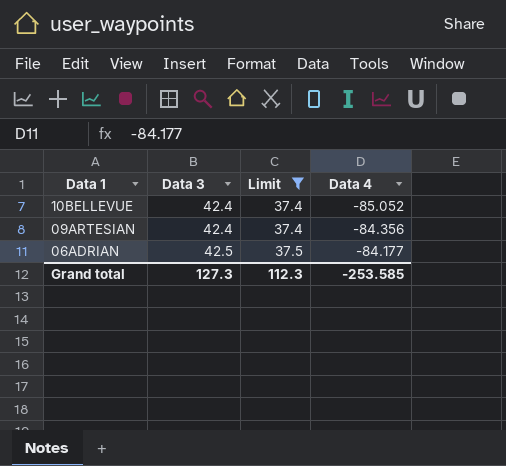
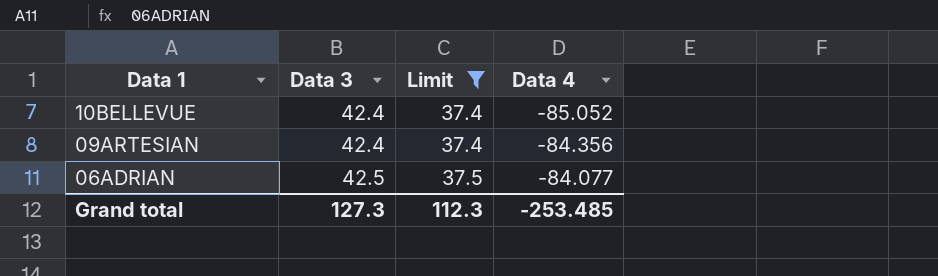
06ADRIAN | Data 4: -84.177 -> -84.077
Grand total | Data 4: -253.585 -> -253.485

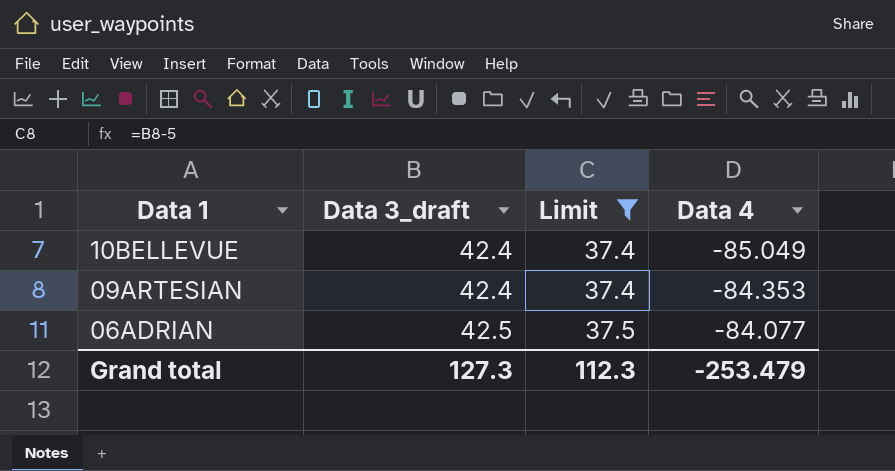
column name: Data 3 -> Data 3_draft
10BELLEVUE | Data 4: -85.052 -> -85.049
09ARTESIAN | Data 4: -84.356 -> -84.353
Grand total | Data 4: -253.485 -> -253.479

